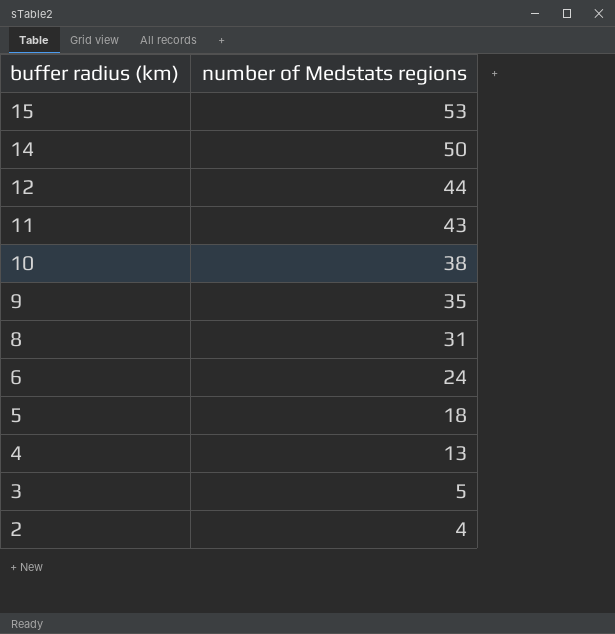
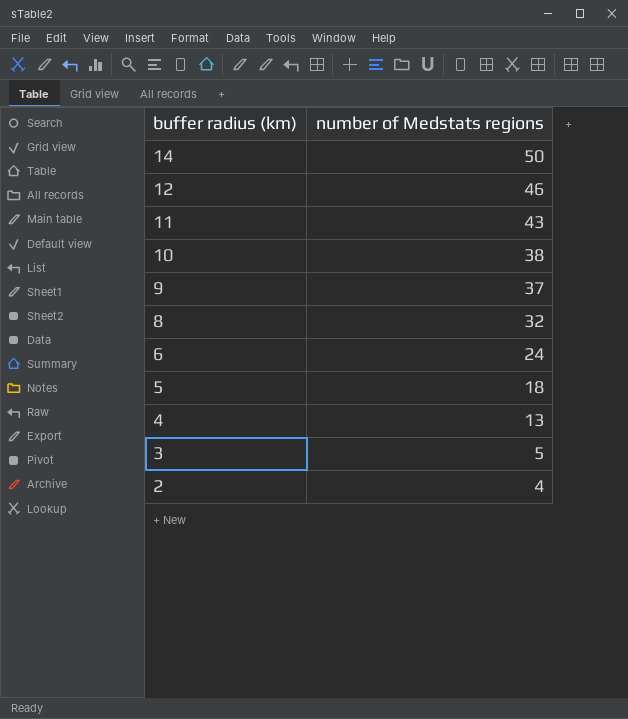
row 15: 53 -> none
12 | number of Medstats regions: 44 -> 46
9 | number of Medstats regions: 35 -> 37
8 | number of Medstats regions: 31 -> 32

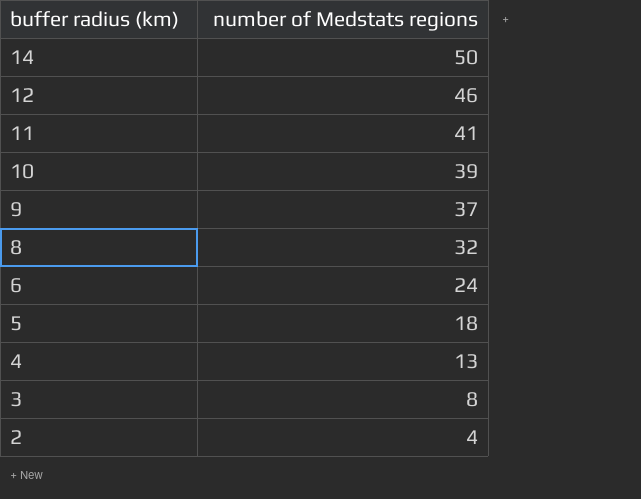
11 | number of Medstats regions: 43 -> 41
10 | number of Medstats regions: 38 -> 39
3 | number of Medstats regions: 5 -> 8

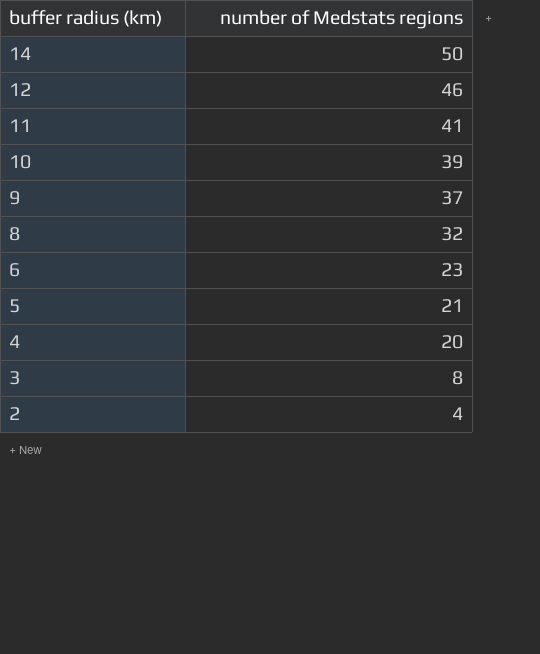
6 | number of Medstats regions: 24 -> 23
5 | number of Medstats regions: 18 -> 21
4 | number of Medstats regions: 13 -> 20

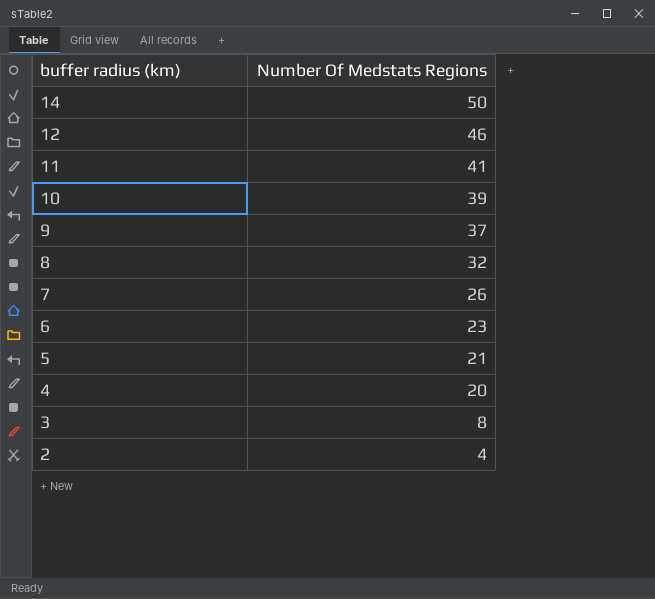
column name: number of Medstats regions -> Number Of Medstats Regions
row 7: none -> 26

